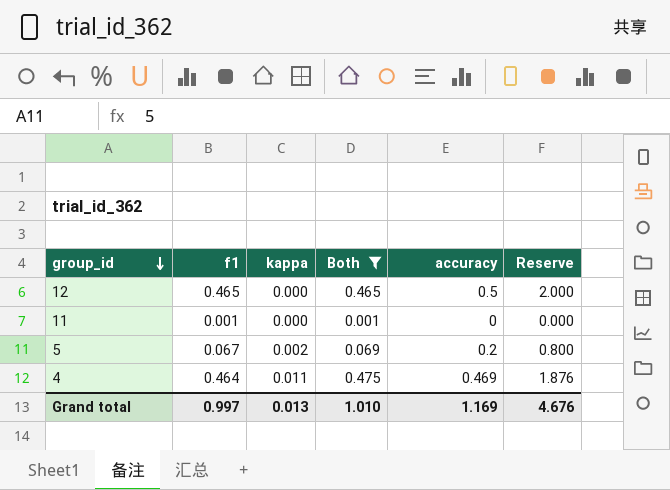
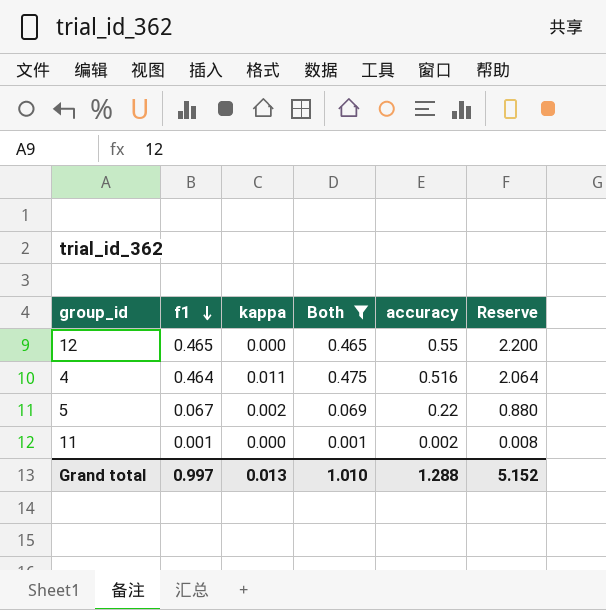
row order: group_id descending -> f1 descending
12 | accuracy: 0.5 -> 0.55
12 | Reserve: 2.000 -> 2.200
4 | accuracy: 0.469 -> 0.516
4 | Reserve: 1.876 -> 2.064
5 | accuracy: 0.2 -> 0.22
5 | Reserve: 0.800 -> 0.880
11 | accuracy: 0 -> 0.002
11 | Reserve: 0.000 -> 0.008
Grand total | accuracy: 1.169 -> 1.288
Grand total | Reserve: 4.676 -> 5.152

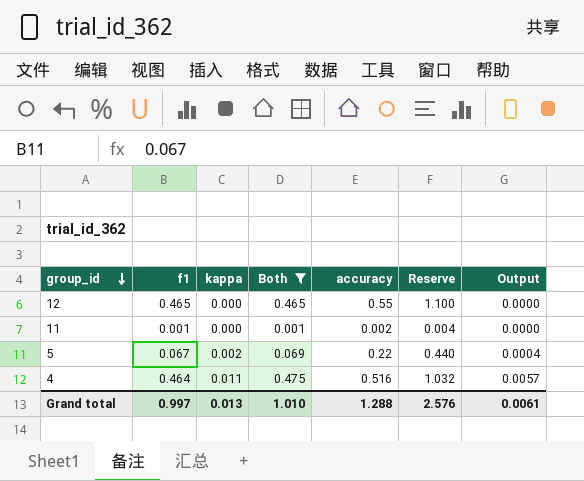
row order: f1 descending -> group_id descending
column Reserve | formula: [accuracy] * 4 -> [accuracy] * 2
column Output | formula: none -> [kappa] * [accuracy]
Grand total | Reserve: 5.152 -> 2.576

